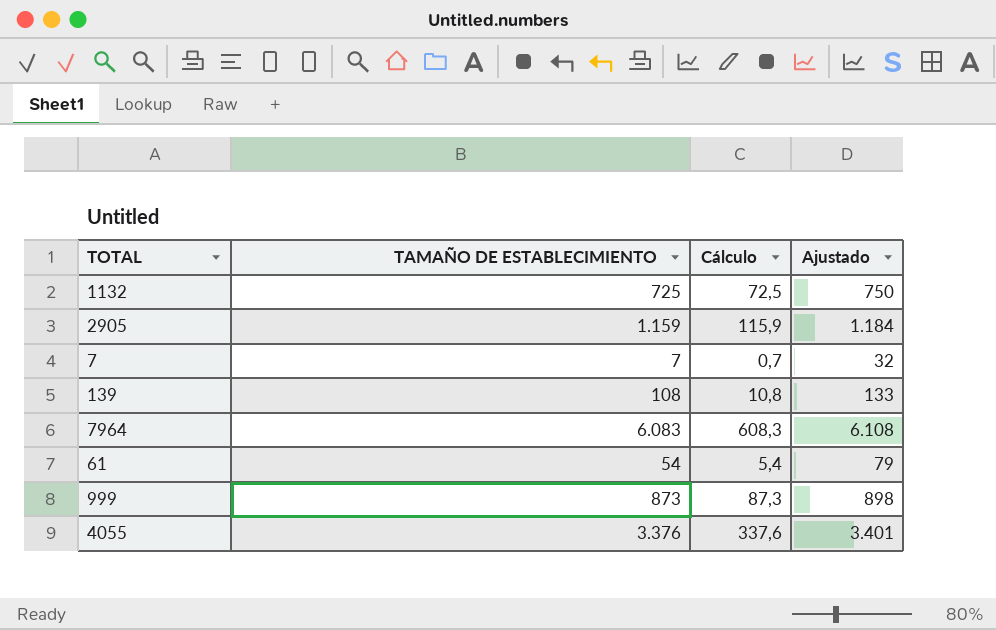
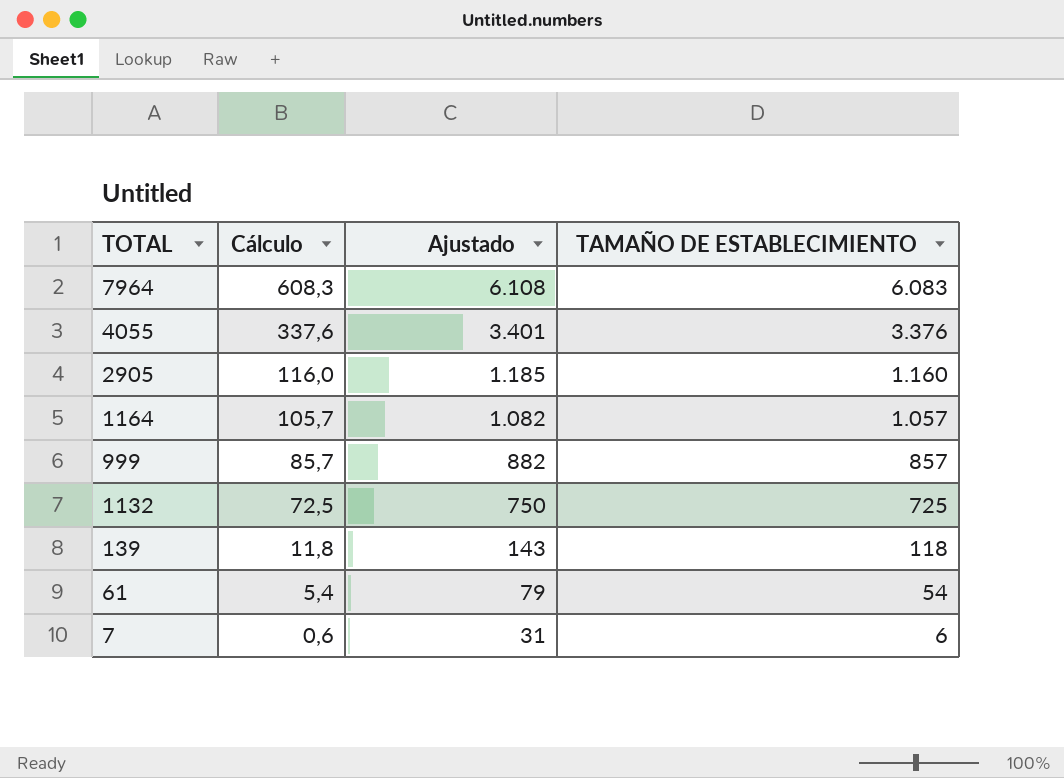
row order: none -> Cálculo descending
column TAMAÑO DE ESTABLECIMIENTO | position: 2 -> 4
2905 | Cálculo: 115,9 -> 116,0
2905 | Ajustado: 1.184 -> 1.185
2905 | TAMAÑO DE ESTABLECIMIENTO: 1.159 -> 1.160
row 1164: none -> 105,7 | 1.082 | 1.057
999 | Cálculo: 87,3 -> 85,7
999 | Ajustado: 898 -> 882
999 | TAMAÑO DE ESTABLECIMIENTO: 873 -> 857
139 | Cálculo: 10,8 -> 11,8
139 | Ajustado: 133 -> 143
139 | TAMAÑO DE ESTABLECIMIENTO: 108 -> 118
7 | Cálculo: 0,7 -> 0,6
7 | Ajustado: 32 -> 31
7 | TAMAÑO DE ESTABLECIMIENTO: 7 -> 6

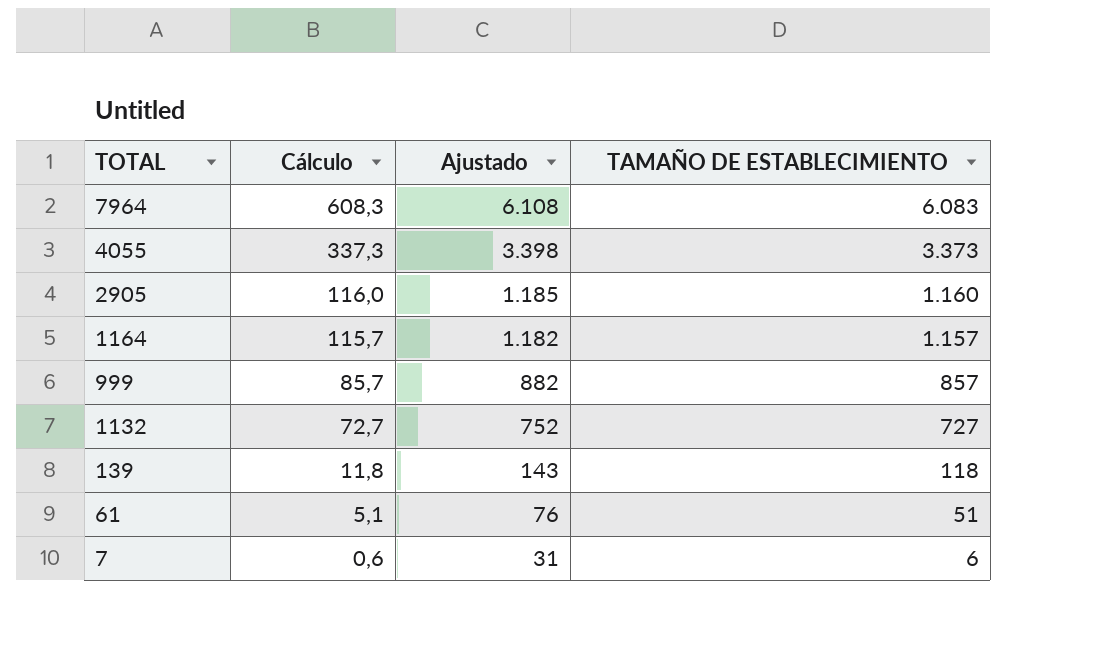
4055 | Cálculo: 337,6 -> 337,3
4055 | Ajustado: 3.401 -> 3.398
4055 | TAMAÑO DE ESTABLECIMIENTO: 3.376 -> 3.373
1164 | Cálculo: 105,7 -> 115,7
1164 | Ajustado: 1.082 -> 1.182
1164 | TAMAÑO DE ESTABLECIMIENTO: 1.057 -> 1.157
1132 | Cálculo: 72,5 -> 72,7
1132 | Ajustado: 750 -> 752
1132 | TAMAÑO DE ESTABLECIMIENTO: 725 -> 727
61 | Cálculo: 5,4 -> 5,1
61 | Ajustado: 79 -> 76
61 | TAMAÑO DE ESTABLECIMIENTO: 54 -> 51

